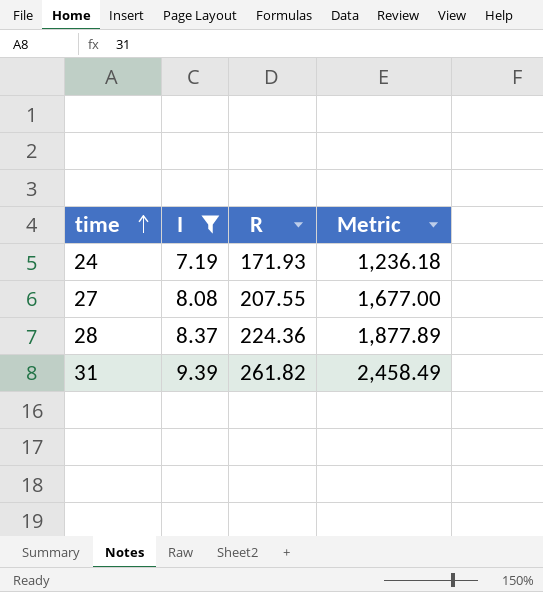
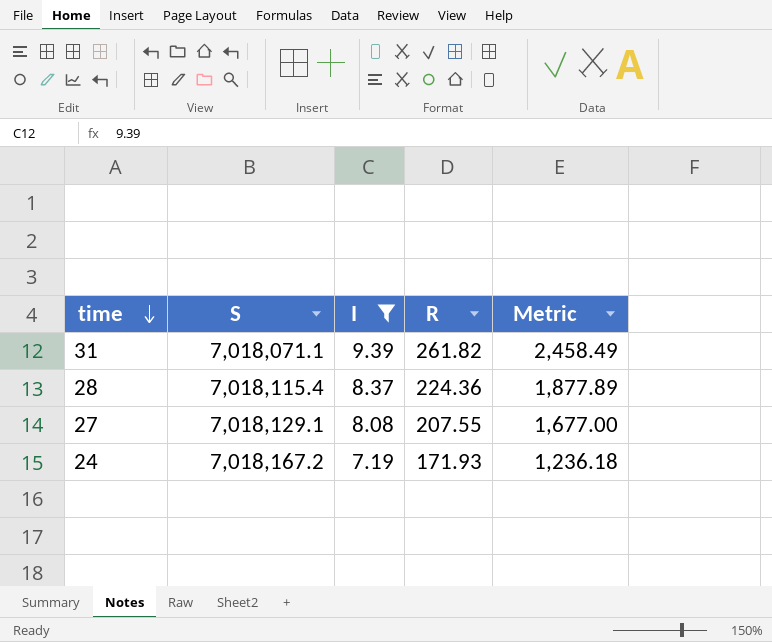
row order: time ascending -> time descending
column S | position: none -> 2

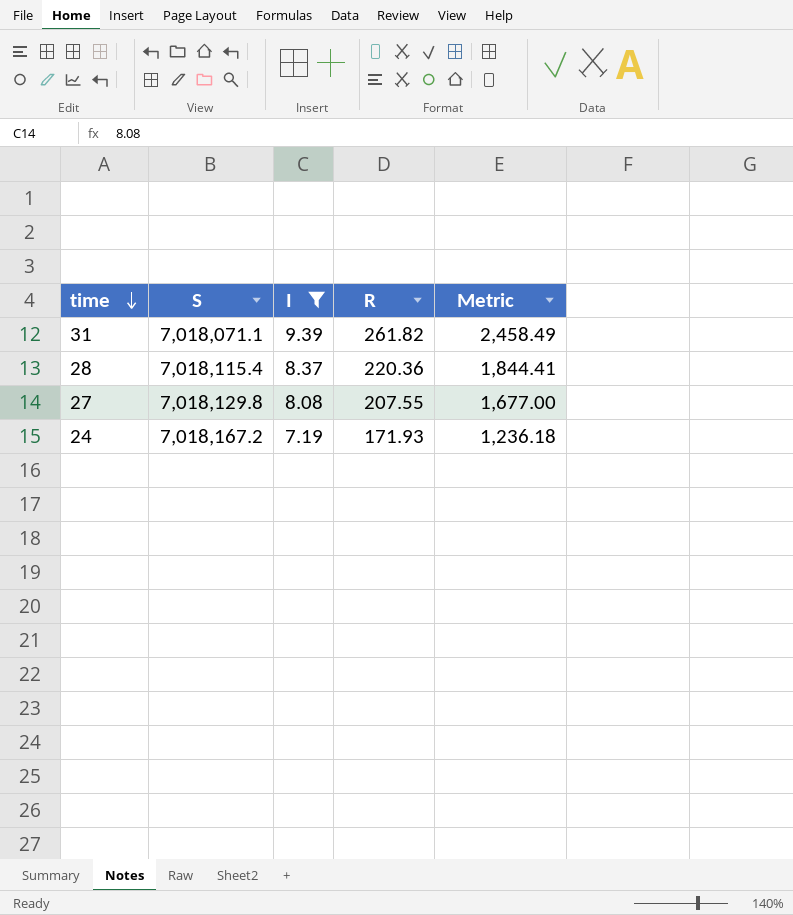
28 | R: 224.36 -> 220.36
28 | Metric: 1,877.89 -> 1,844.41
27 | S: 7,018,129.1 -> 7,018,129.8

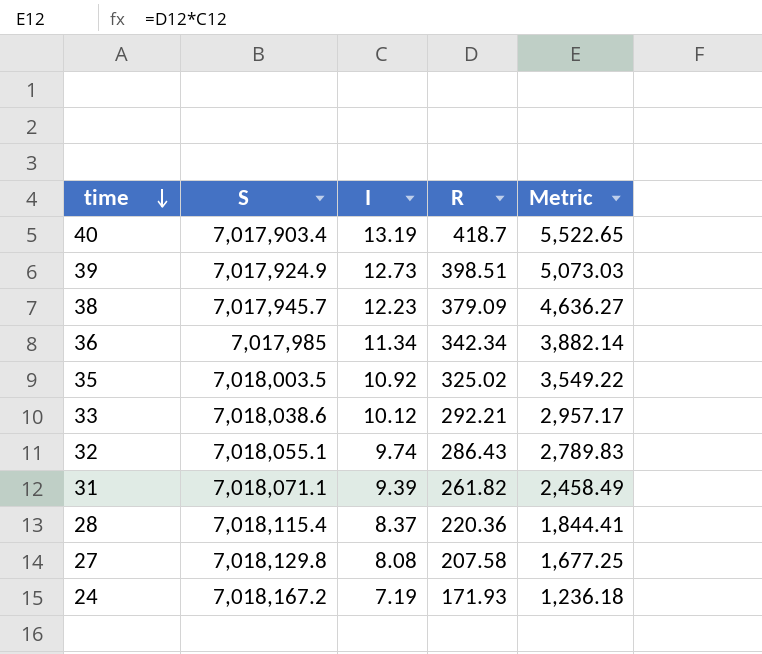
filter: I <= 9.39 -> none
27 | R: 207.55 -> 207.58
27 | Metric: 1,677.00 -> 1,677.25

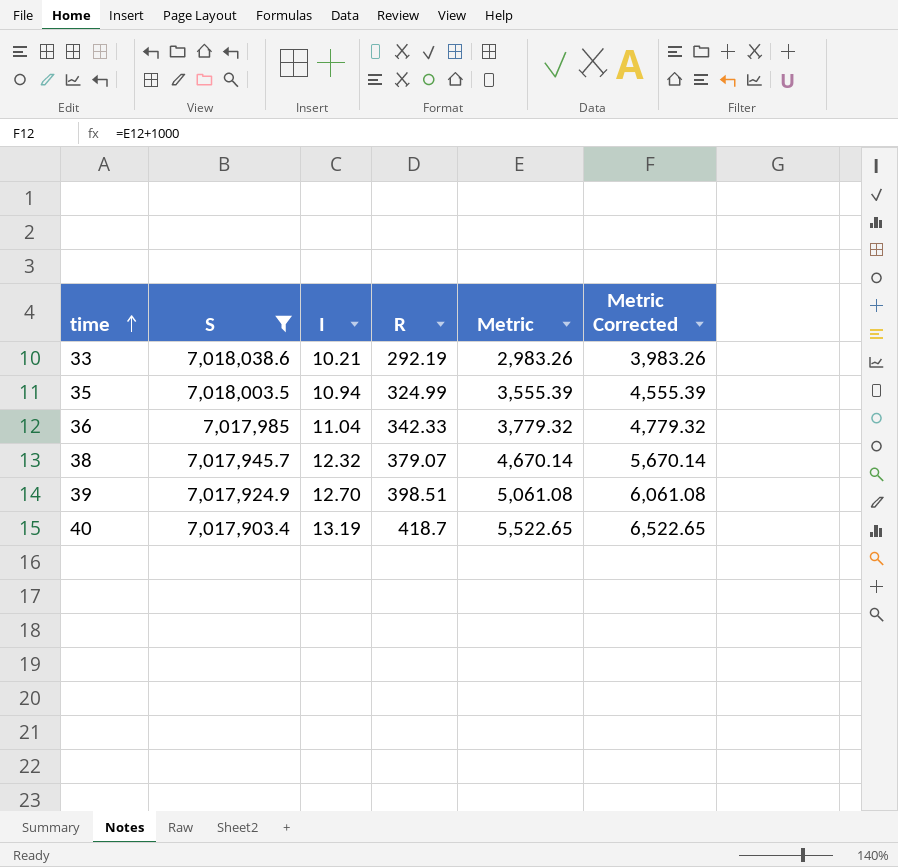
filter: none -> S <= 7,018,038.6
row order: time descending -> time ascending
column Metric Corrected | formula: none -> [Metric] + 1000
33 | I: 10.12 -> 10.21
33 | R: 292.21 -> 292.19
33 | Metric: 2,957.17 -> 2,983.26
35 | I: 10.92 -> 10.94
35 | R: 325.02 -> 324.99
35 | Metric: 3,549.22 -> 3,555.39
36 | I: 11.34 -> 11.04
36 | R: 342.34 -> 342.33
36 | Metric: 3,882.14 -> 3,779.32
38 | I: 12.23 -> 12.32
38 | R: 379.09 -> 379.07
38 | Metric: 4,636.27 -> 4,670.14
39 | I: 12.73 -> 12.70
39 | Metric: 5,073.03 -> 5,061.08

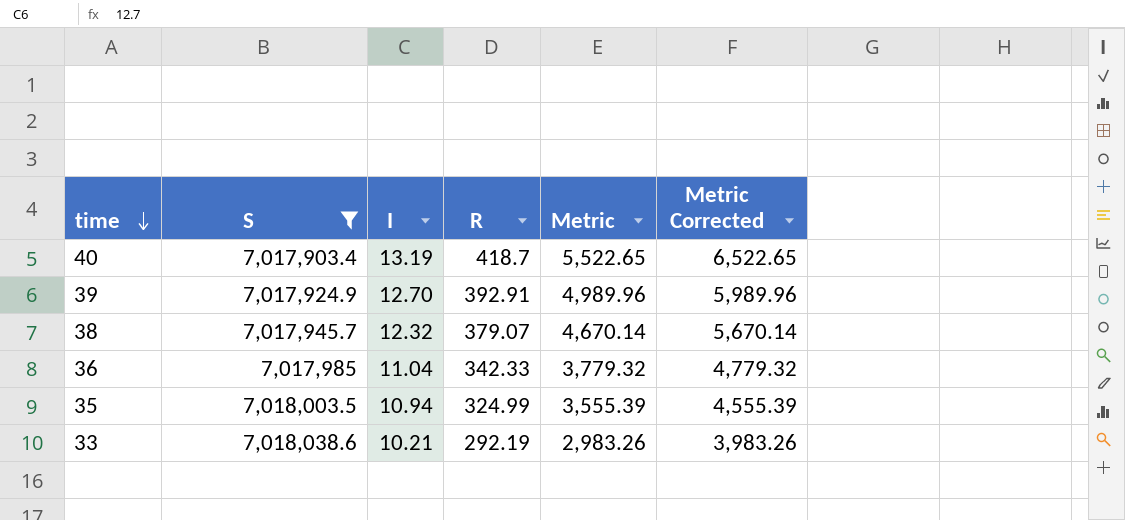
row order: time ascending -> time descending
39 | R: 398.51 -> 392.91
39 | Metric: 5,061.08 -> 4,989.96
39 | Metric Corrected: 6,061.08 -> 5,989.96

